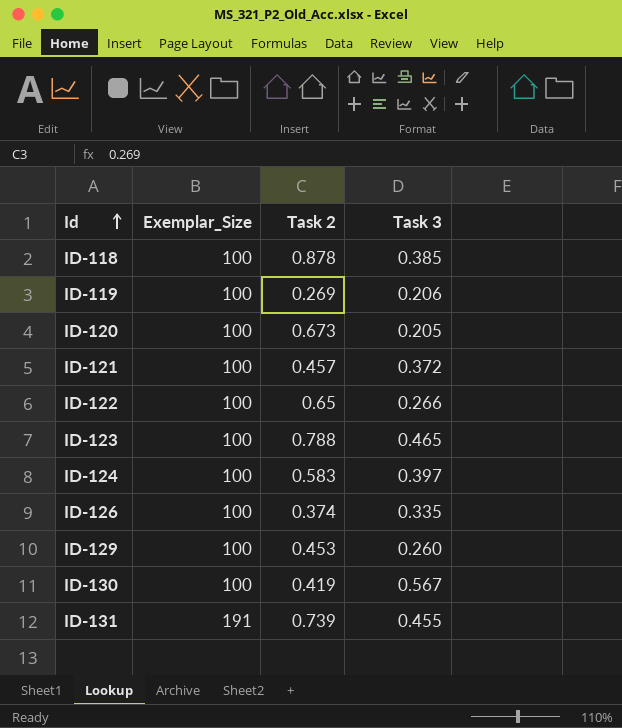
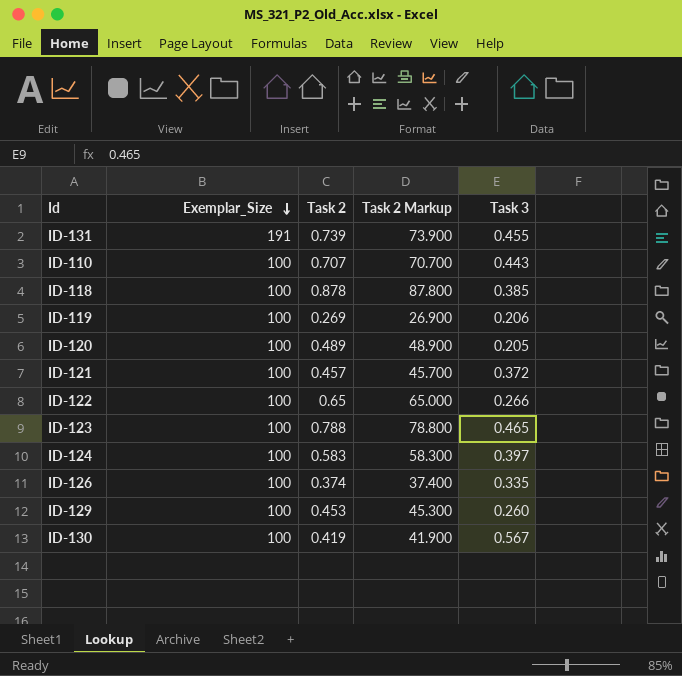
row order: Id ascending -> Exemplar_Size descending
column Task 2 Markup | formula: none -> [Task 2] * 100
row ID-110: none -> 100 | 0.707 | 70.700 | 0.443
ID-120 | Task 2: 0.673 -> 0.489

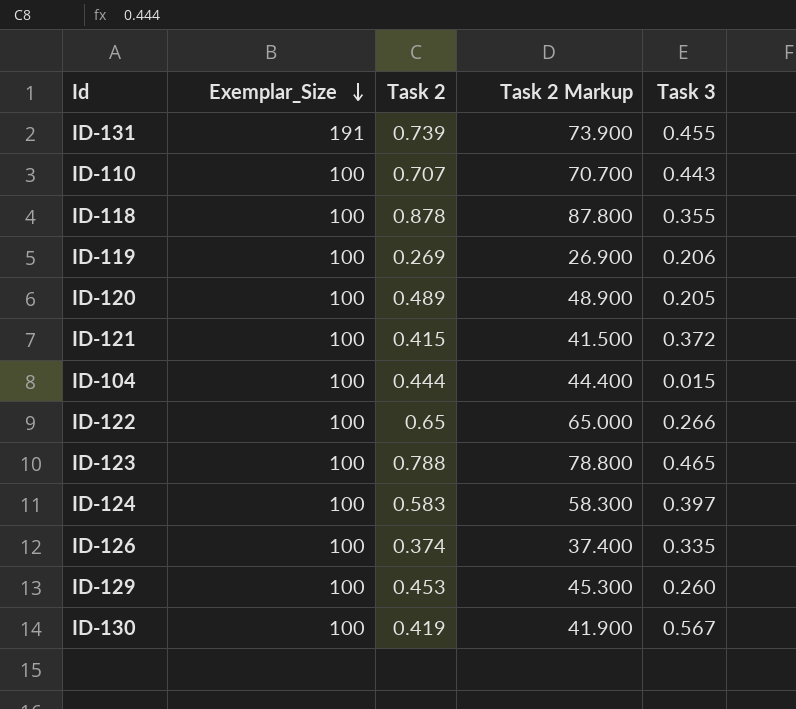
ID-118 | Task 3: 0.385 -> 0.355
ID-121 | Task 2: 0.457 -> 0.415
ID-121 | Task 2 Markup: 45.700 -> 41.500
row ID-104: none -> 100 | 0.444 | 44.400 | 0.015

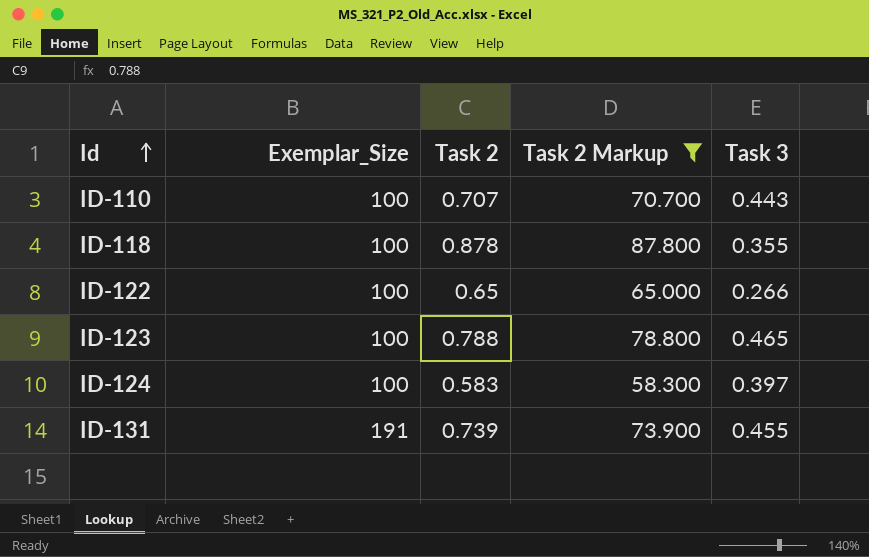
filter: none -> Task 2 Markup >= 58.300
row order: Exemplar_Size descending -> Id ascending

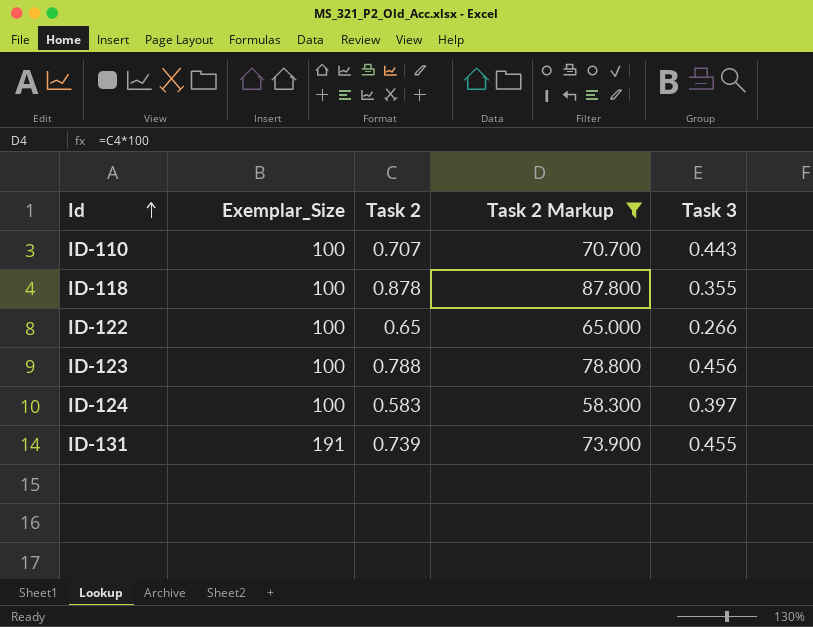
ID-123 | Task 3: 0.465 -> 0.456

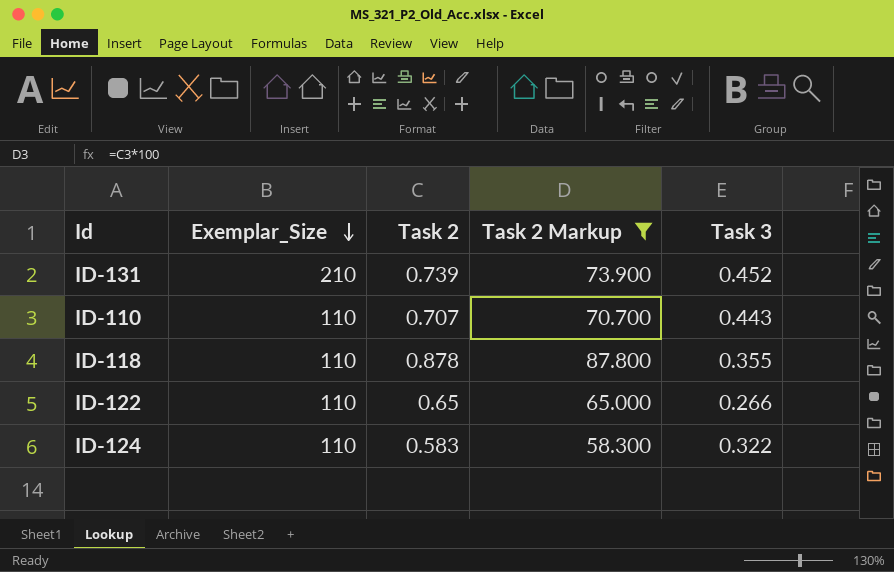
row order: Id ascending -> Exemplar_Size descending
row ID-123: 100 | 0.788 | 78.800 | 0.456 -> none
ID-131 | Exemplar_Size: 191 -> 210
ID-131 | Task 3: 0.455 -> 0.452
ID-110 | Exemplar_Size: 100 -> 110
ID-118 | Exemplar_Size: 100 -> 110
ID-122 | Exemplar_Size: 100 -> 110
ID-124 | Exemplar_Size: 100 -> 110
ID-124 | Task 3: 0.397 -> 0.322

